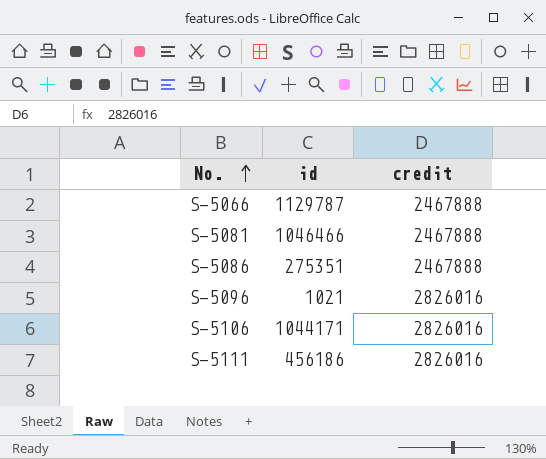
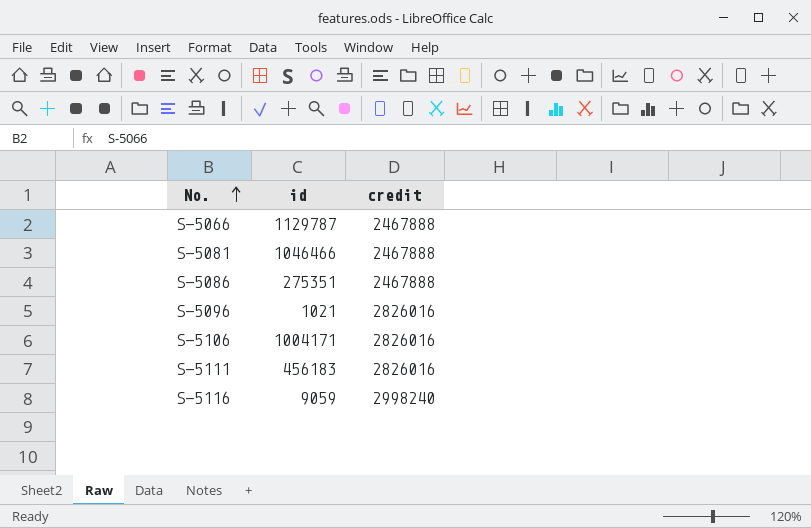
S-5106 | id: 1044171 -> 1004171
S-5111 | id: 456186 -> 456183
row S-5116: none -> 9059 | 2998240

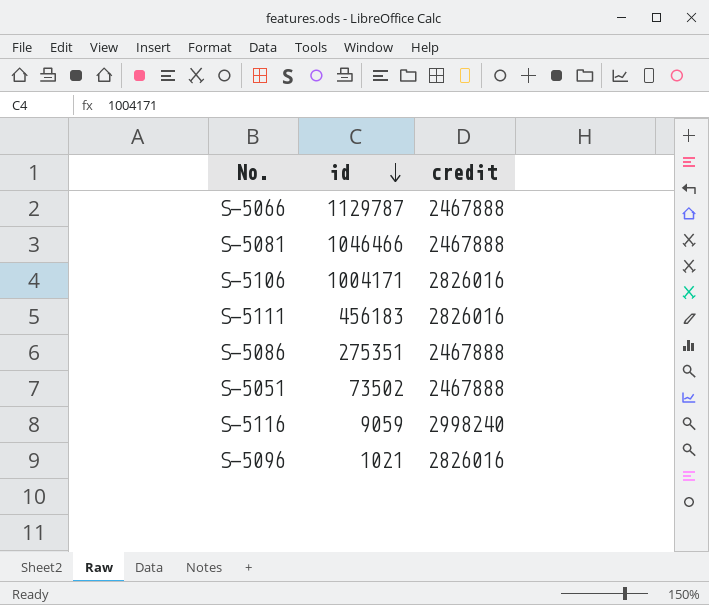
row order: No. ascending -> id descending
row S-5051: none -> 73502 | 2467888

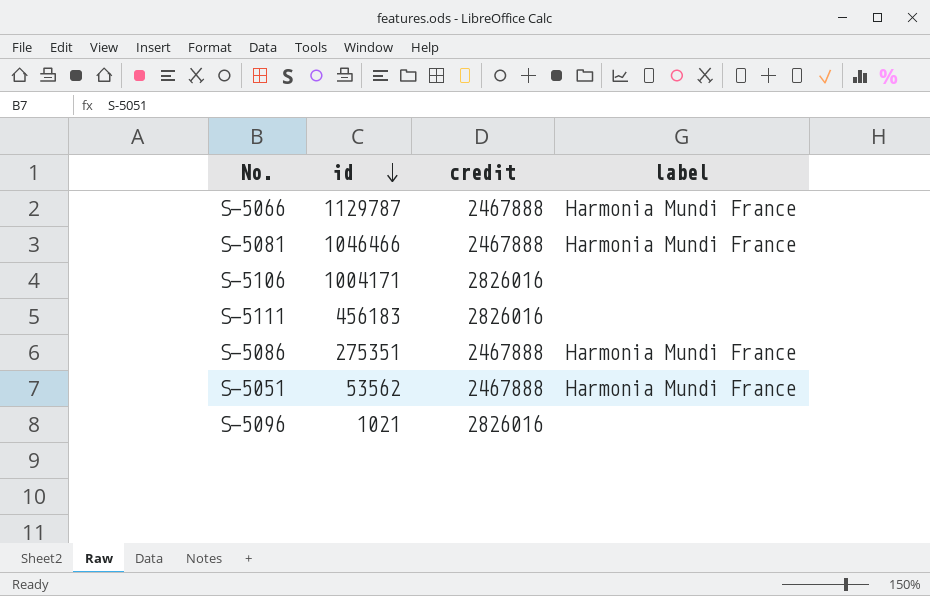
column label | position: none -> 4
row S-5116: 9059 | 2998240 -> none
S-5051 | id: 73502 -> 53562

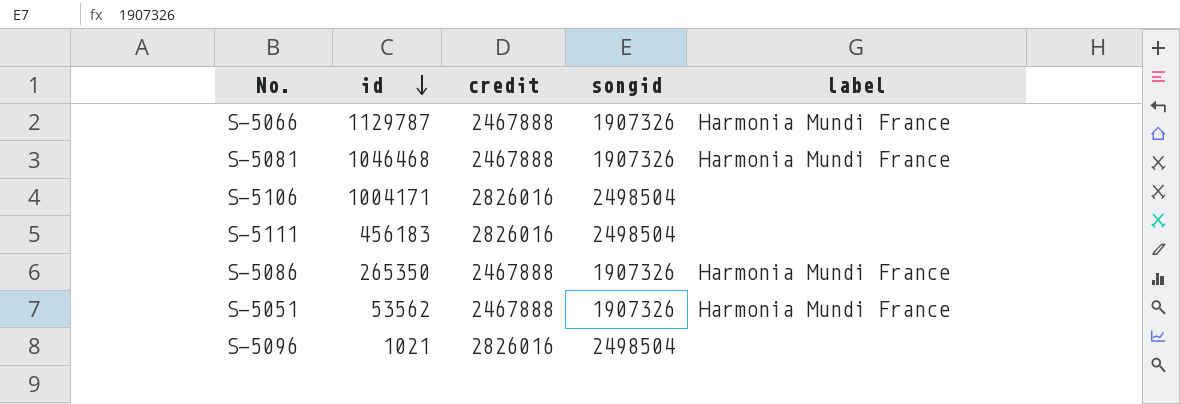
column songid | position: none -> 4
S-5081 | id: 1046466 -> 1046468
S-5086 | id: 275351 -> 265350

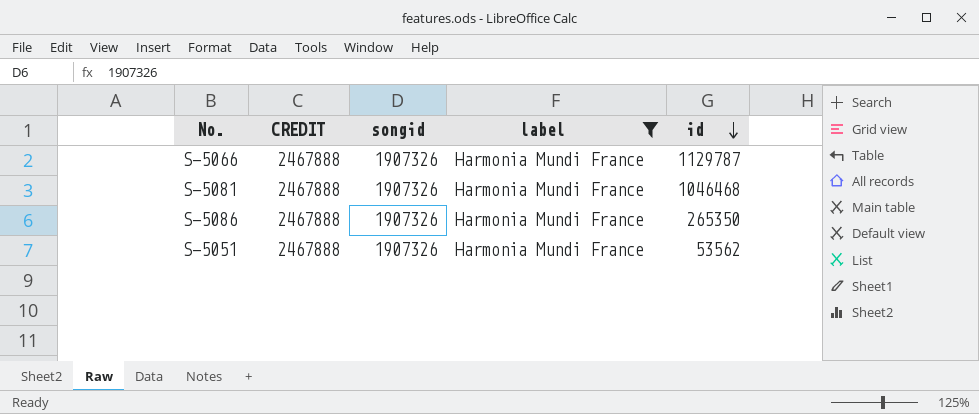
filter: none -> label = Harmonia Mundi France
column name: credit -> CREDIT
column id | position: 2 -> 5

